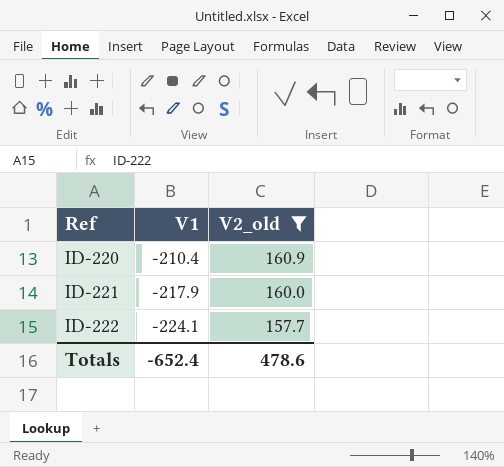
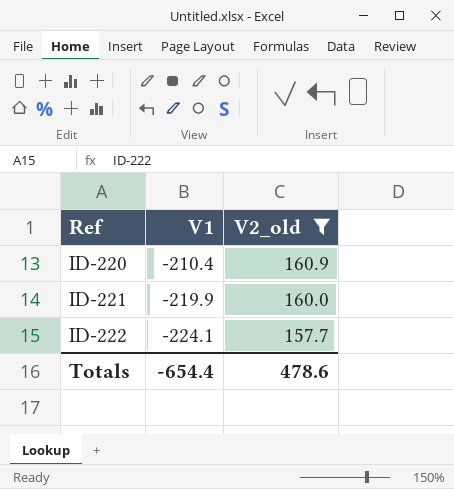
ID-221 | V1: -217.9 -> -219.9
Totals | V1: -652.4 -> -654.4

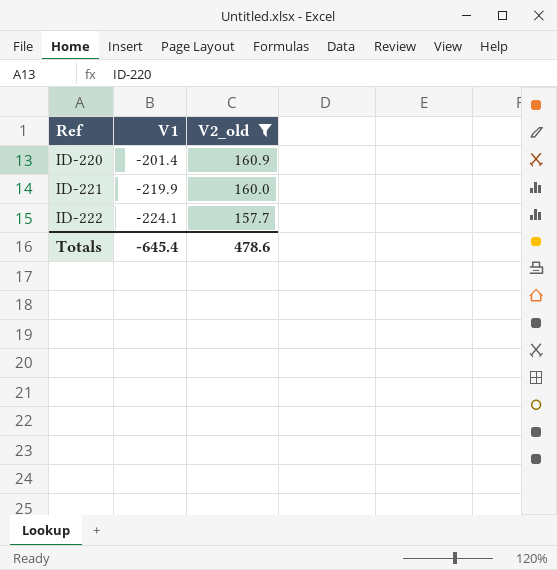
ID-220 | V1: -210.4 -> -201.4
Totals | V1: -654.4 -> -645.4

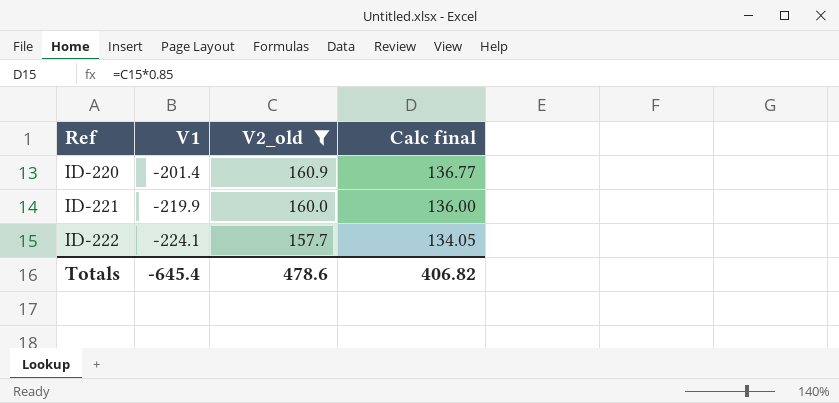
column Calc final | formula: none -> [V2_old] * 0.85

